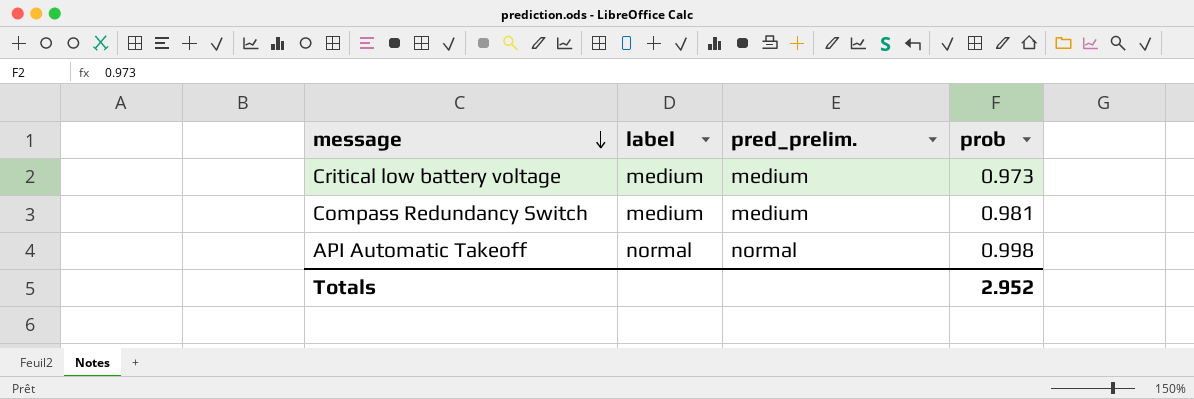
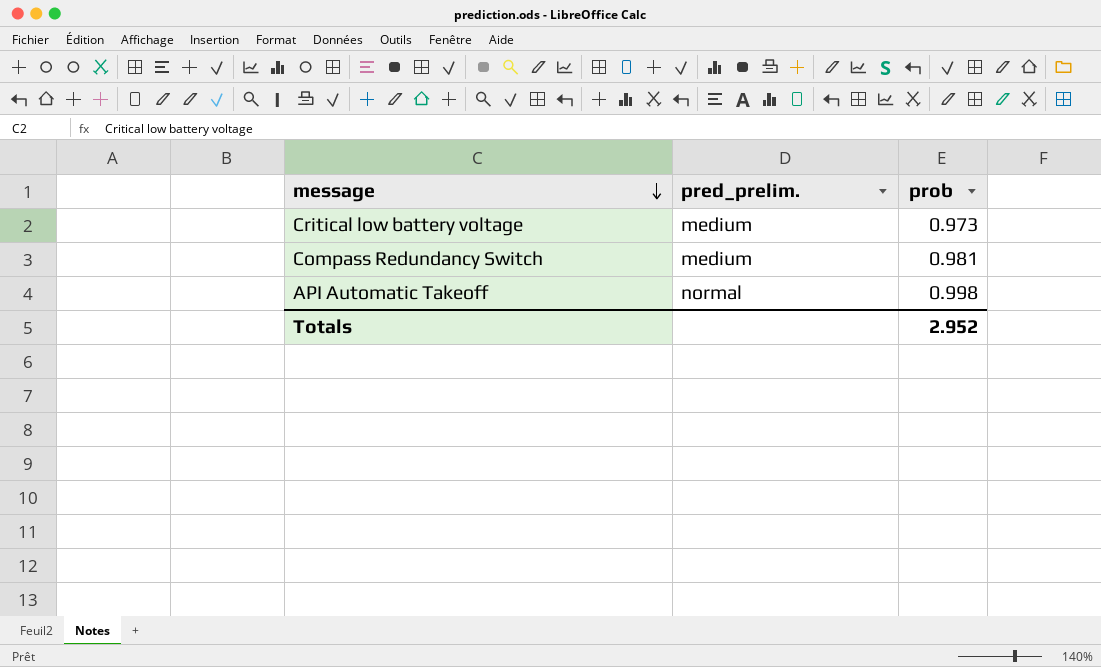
column label | position: 2 -> none

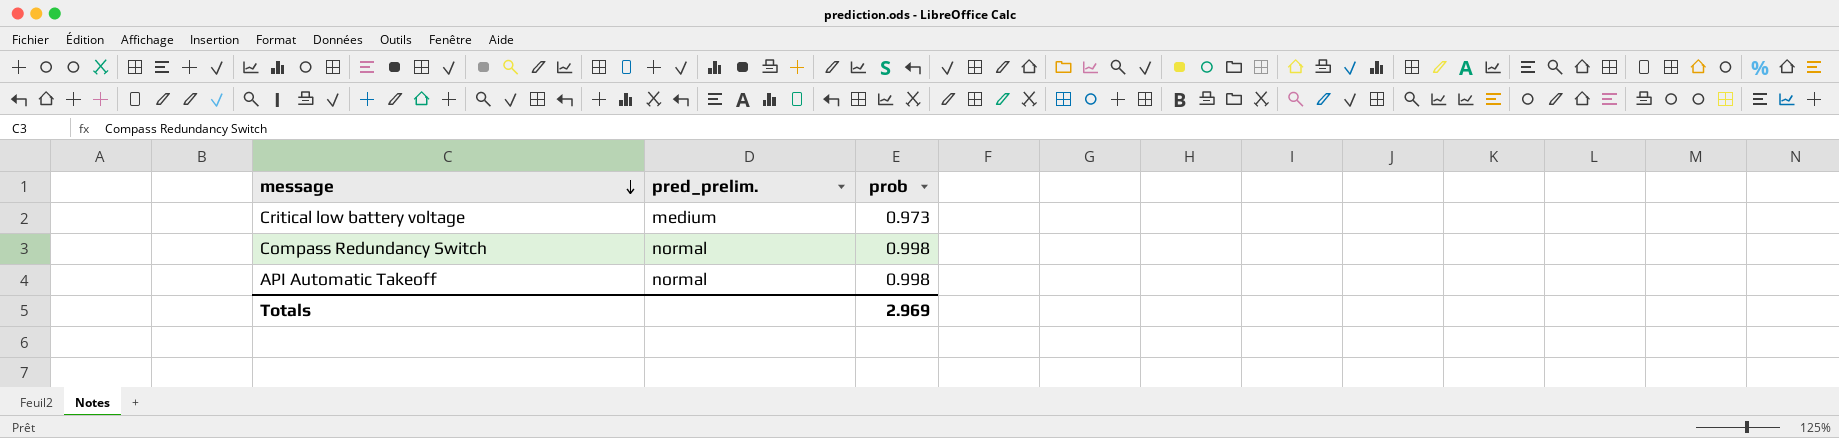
Compass Redundancy Switch | pred_prelim.: medium -> normal
Compass Redundancy Switch | prob: 0.981 -> 0.998
Totals | prob: 2.952 -> 2.969

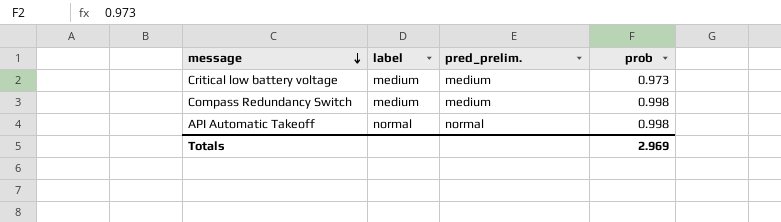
column label | position: none -> 2
Compass Redundancy Switch | pred_prelim.: normal -> medium

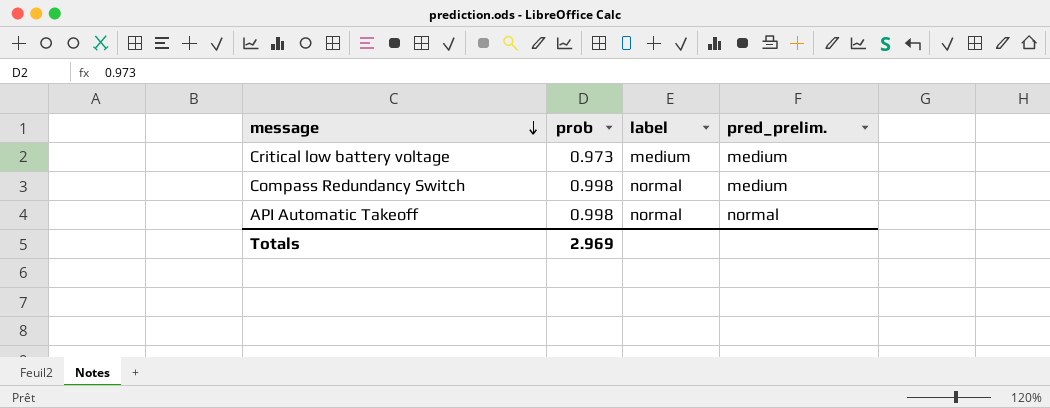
column prob | position: 4 -> 2
Compass Redundancy Switch | label: medium -> normal

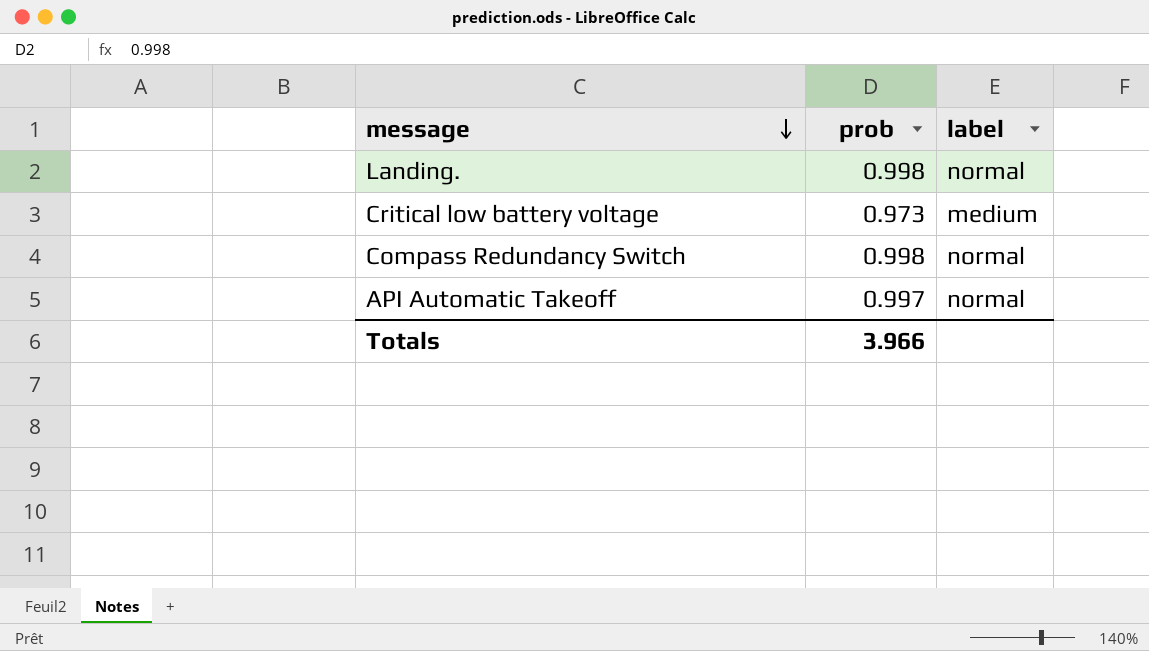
column pred_prelim. | position: 4 -> none
row Landing.: none -> 0.998 | normal
API Automatic Takeoff | prob: 0.998 -> 0.997
Totals | prob: 2.969 -> 3.966

